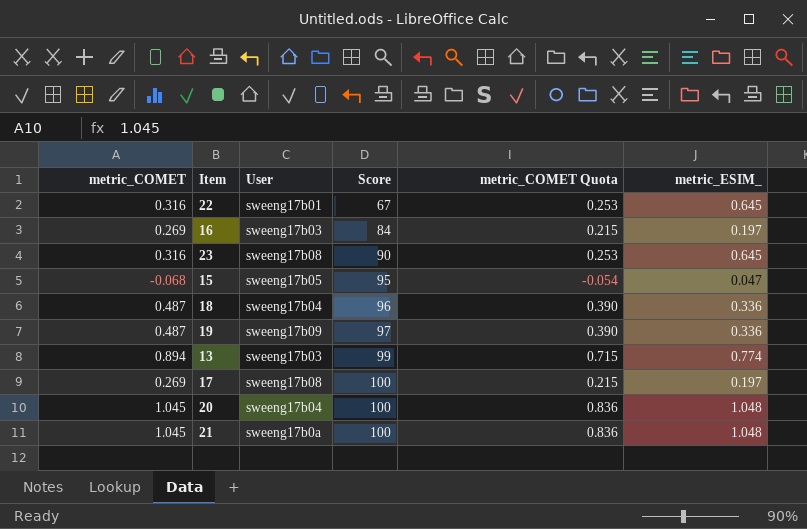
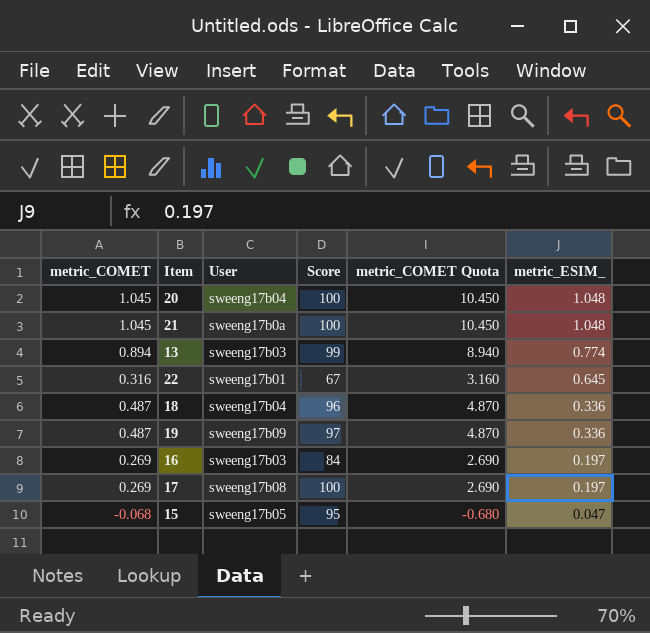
row order: Score ascending -> metric_ESIM_ descending
column metric_COMET Quota | formula: [metric_COMET] * 0.8 -> [metric_COMET] * 10
row 23: 0.316 | sweeng17b08 | 90 | 0.253 | 0.645 -> none

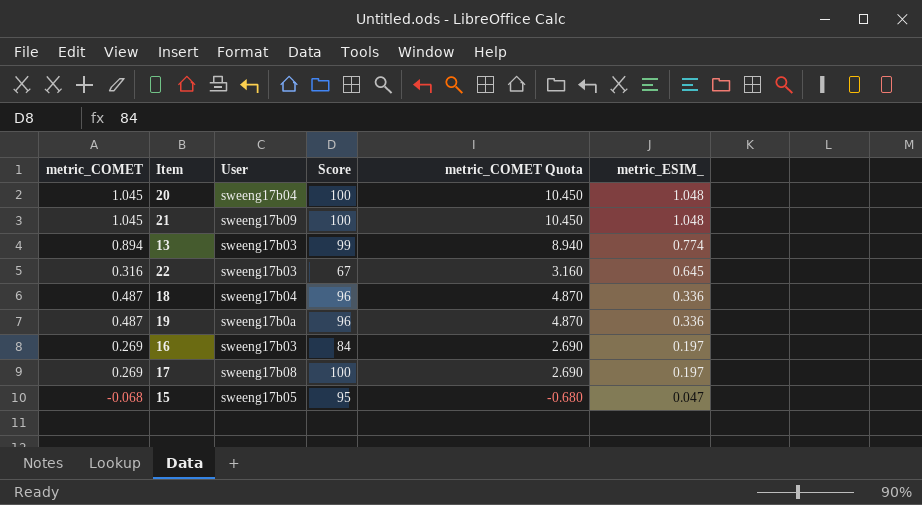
21 | User: sweeng17b0a -> sweeng17b09
22 | User: sweeng17b01 -> sweeng17b03
19 | User: sweeng17b09 -> sweeng17b0a
19 | Score: 97 -> 96

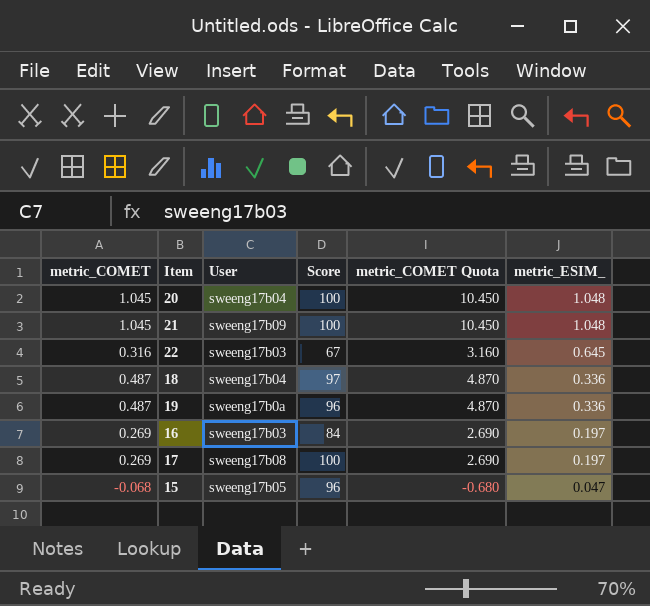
row 13: 0.894 | sweeng17b03 | 99 | 8.940 | 0.774 -> none
18 | Score: 96 -> 97
15 | Score: 95 -> 96

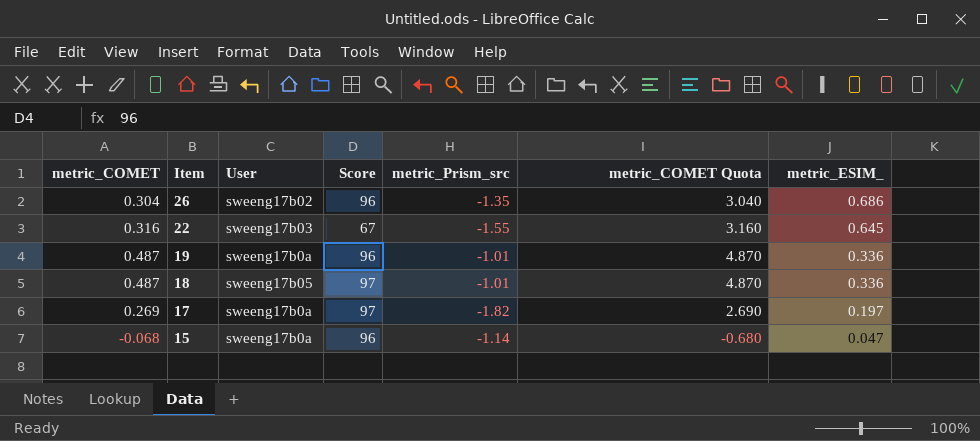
row order: metric_ESIM_ descending -> Item descending
column metric_Prism_src | position: none -> 5
row 20: 1.045 | sweeng17b04 | 100 | 10.450 | 1.048 -> none
row 21: 1.045 | sweeng17b09 | 100 | 10.450 | 1.048 -> none
row 16: 0.269 | sweeng17b03 | 84 | 2.690 | 0.197 -> none
row 26: none -> 0.304 | sweeng17b02 | 96 | -1.35 | 3.040 | 0.686
18 | User: sweeng17b04 -> sweeng17b05
17 | User: sweeng17b08 -> sweeng17b0a
17 | Score: 100 -> 97
15 | User: sweeng17b05 -> sweeng17b0a

